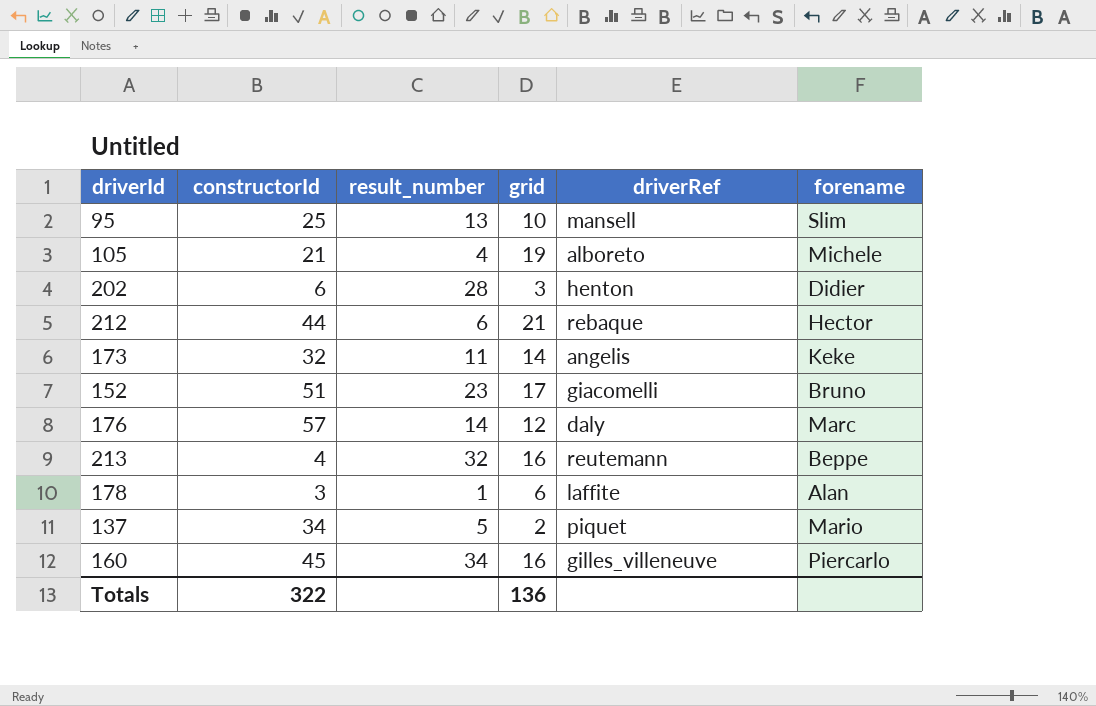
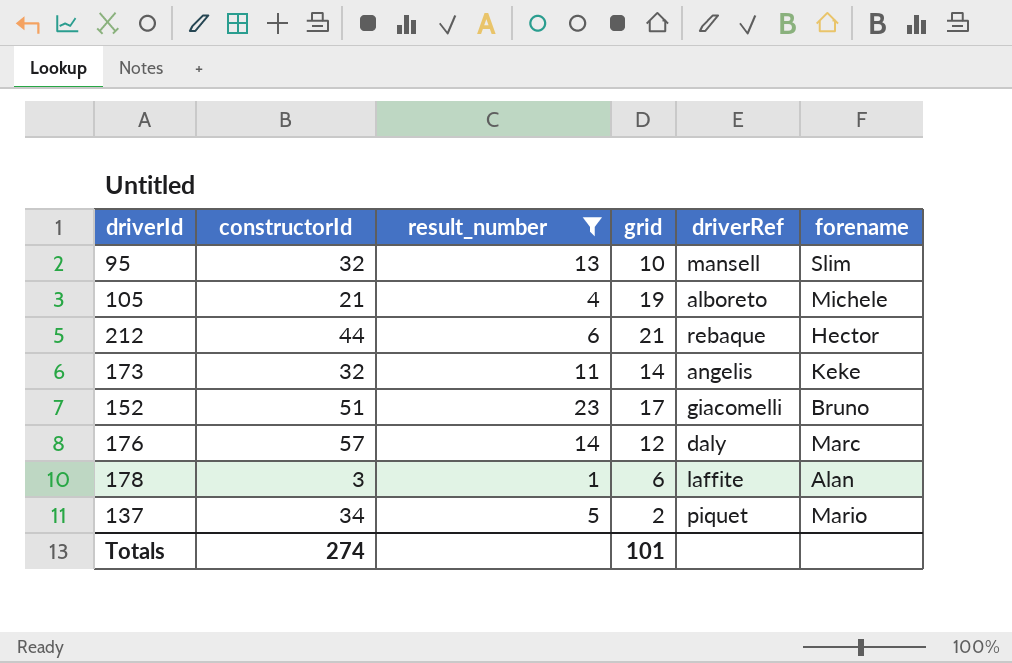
filter: none -> result_number <= 23
95 | constructorId: 25 -> 32
Totals | constructorId: 322 -> 274
Totals | grid: 136 -> 101

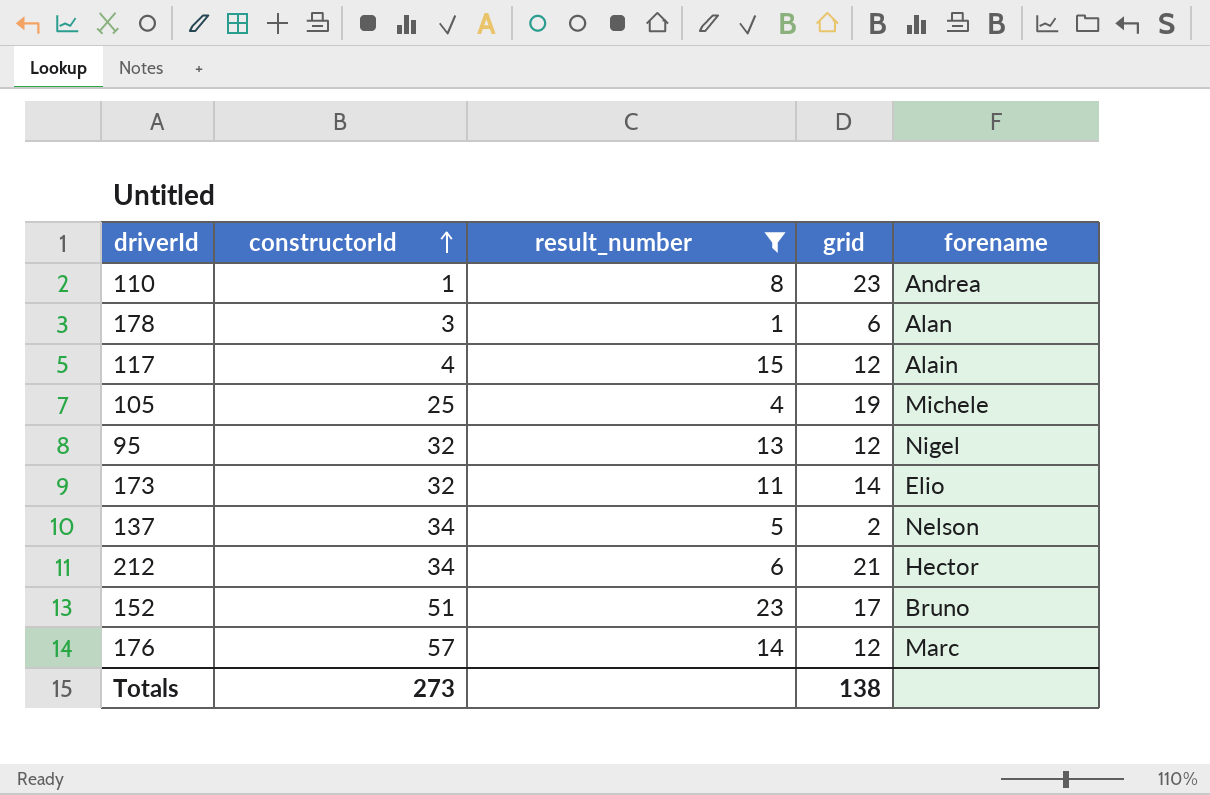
row order: none -> constructorId ascending
column driverRef | position: 5 -> none
row 110: none -> 1 | 8 | 23 | Andrea
row 117: none -> 4 | 15 | 12 | Alain
105 | constructorId: 21 -> 25
95 | grid: 10 -> 12
95 | forename: Slim -> Nigel
173 | forename: Keke -> Elio
137 | forename: Mario -> Nelson
212 | constructorId: 44 -> 34
Totals | constructorId: 274 -> 273
Totals | grid: 101 -> 138

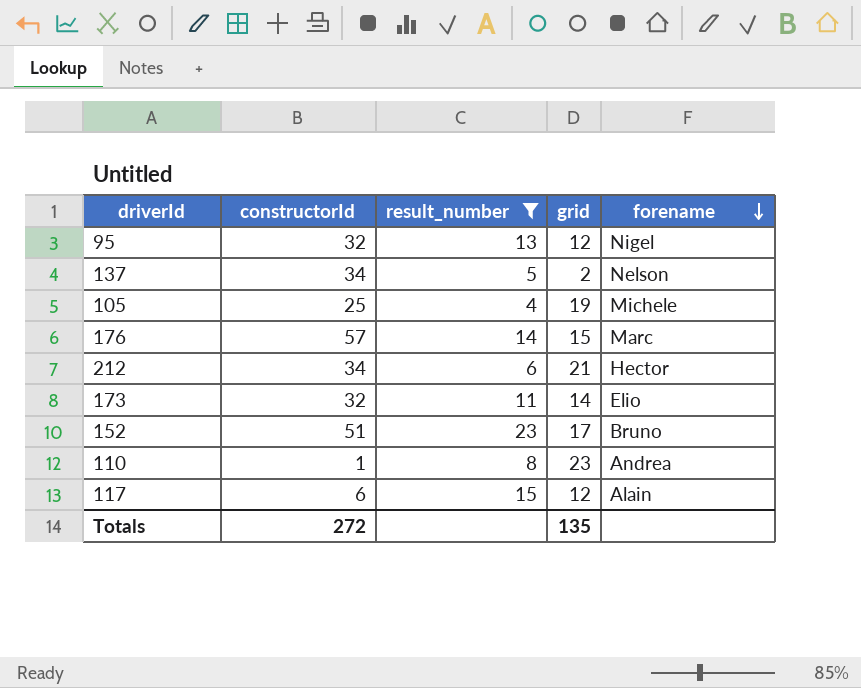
row order: constructorId ascending -> forename descending
row 178: 3 | 1 | 6 | Alan -> none
176 | grid: 12 -> 15
117 | constructorId: 4 -> 6
Totals | constructorId: 273 -> 272
Totals | grid: 138 -> 135

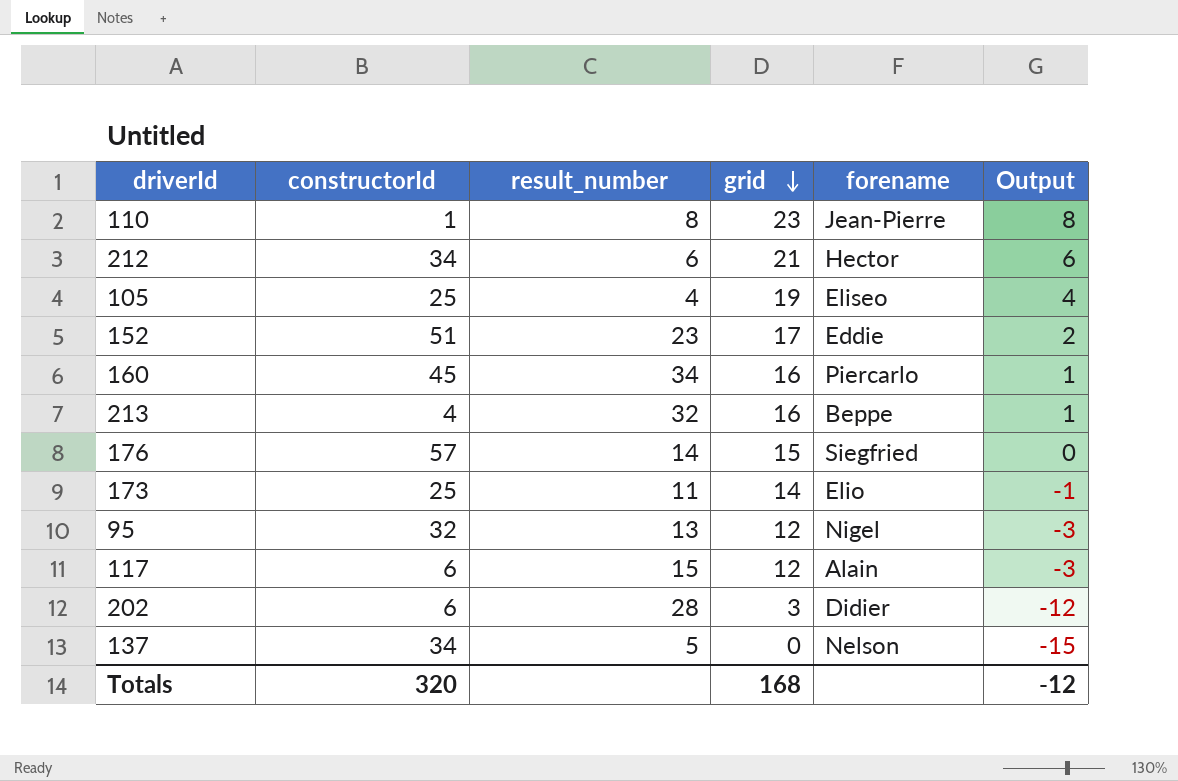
filter: result_number <= 23 -> none
row order: forename descending -> grid descending
column Output | formula: none -> [grid] - 15
110 | forename: Andrea -> Jean-Pierre
105 | forename: Michele -> Eliseo
152 | forename: Bruno -> Eddie
176 | forename: Marc -> Siegfried
173 | constructorId: 32 -> 25
137 | grid: 2 -> 0
Totals | constructorId: 272 -> 320
Totals | grid: 135 -> 168

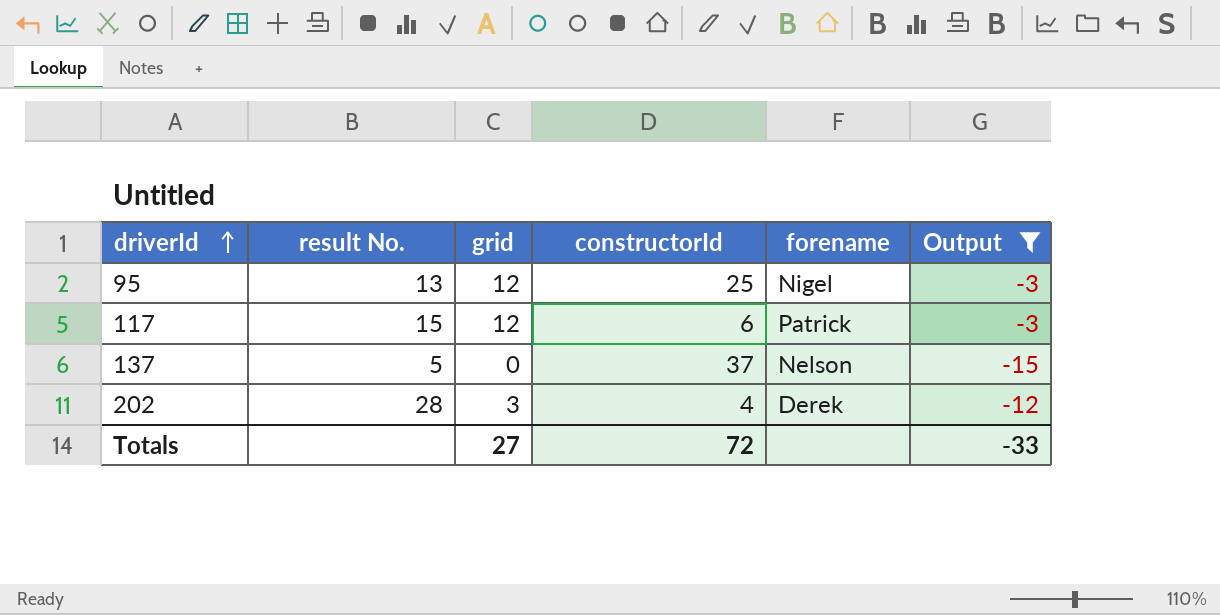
filter: none -> Output <= -3
row order: grid descending -> driverId ascending
column name: result_number -> result No.
column constructorId | position: 2 -> 4
95 | constructorId: 32 -> 25
117 | forename: Alain -> Patrick
137 | constructorId: 34 -> 37
202 | constructorId: 6 -> 4
202 | forename: Didier -> Derek
Totals | grid: 168 -> 27
Totals | constructorId: 320 -> 72
Totals | Output: -12 -> -33

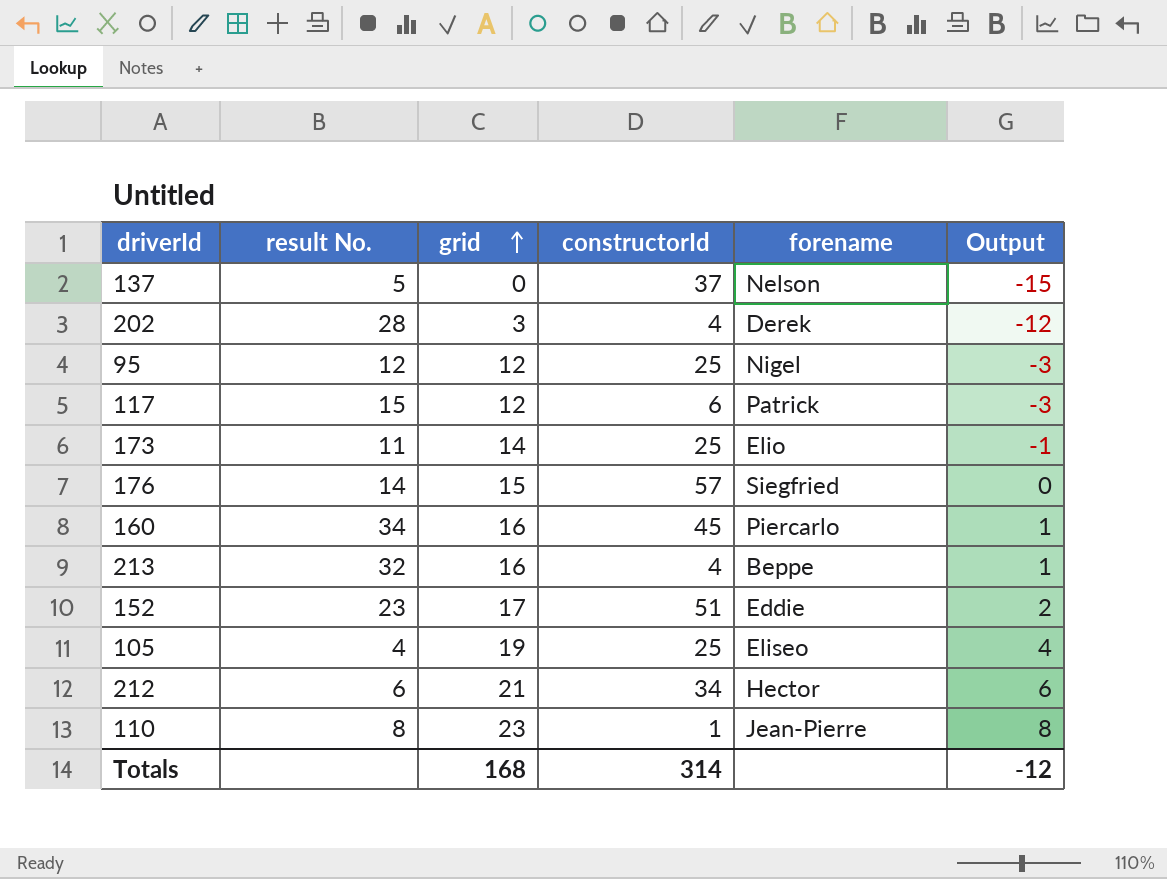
filter: Output <= -3 -> none
row order: driverId ascending -> grid ascending
95 | result No.: 13 -> 12
Totals | grid: 27 -> 168
Totals | constructorId: 72 -> 314
Totals | Output: -33 -> -12

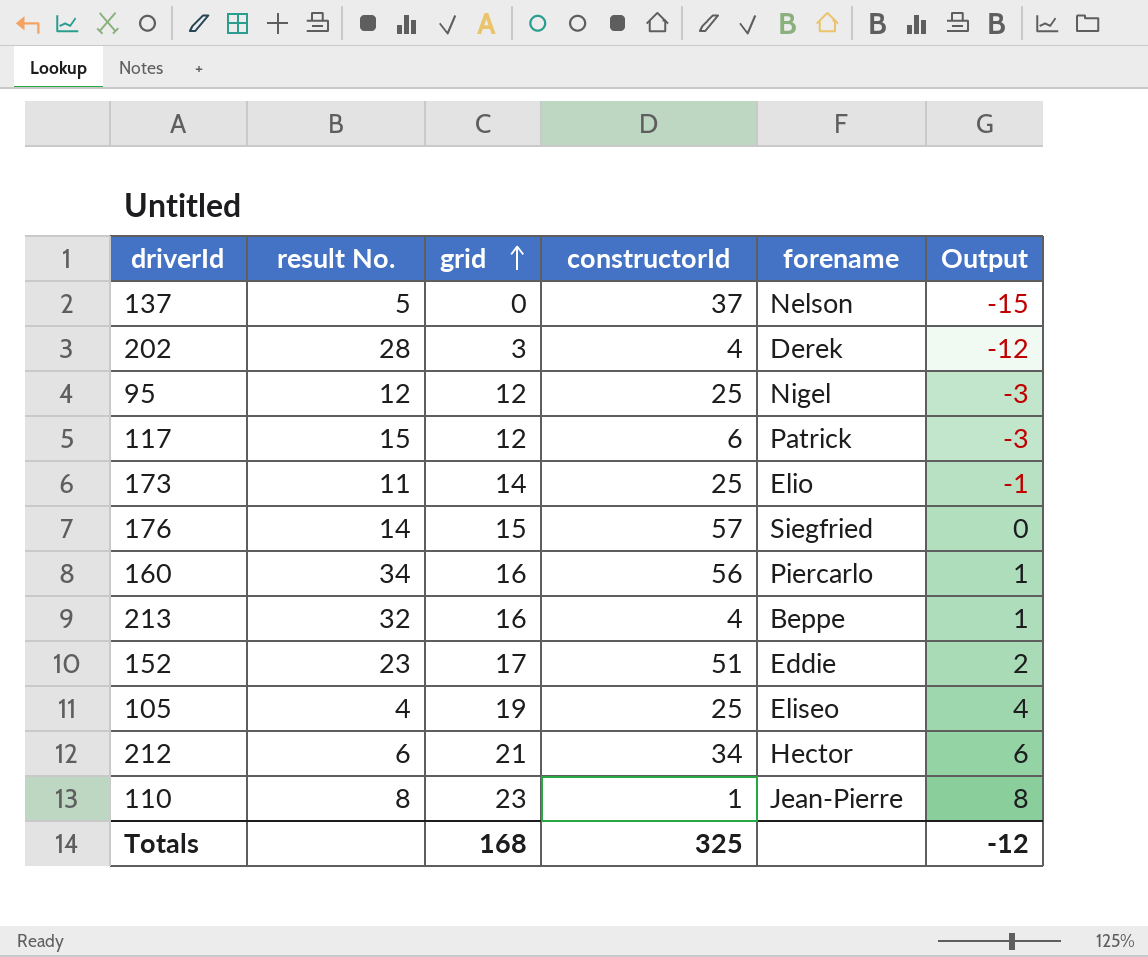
160 | constructorId: 45 -> 56
Totals | constructorId: 314 -> 325

